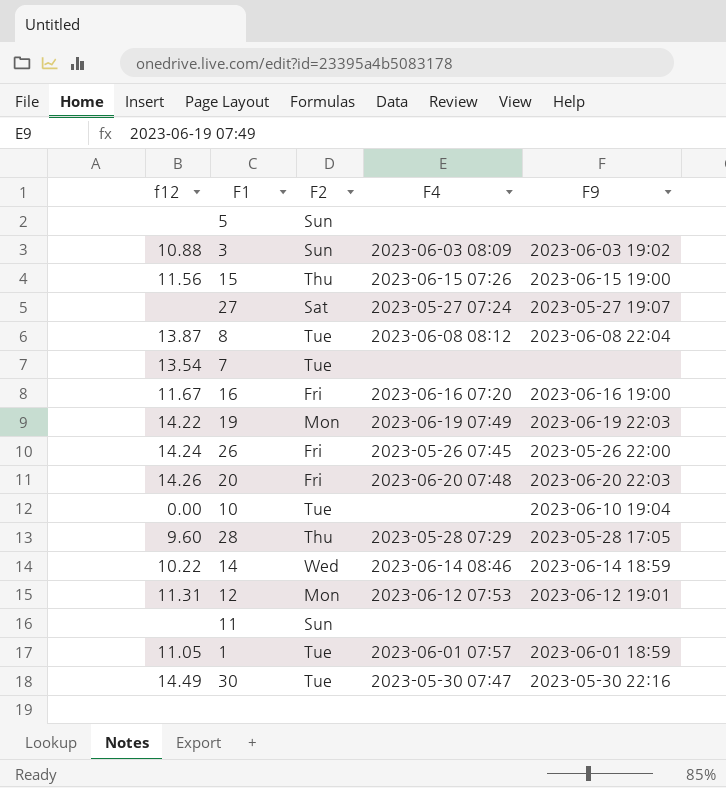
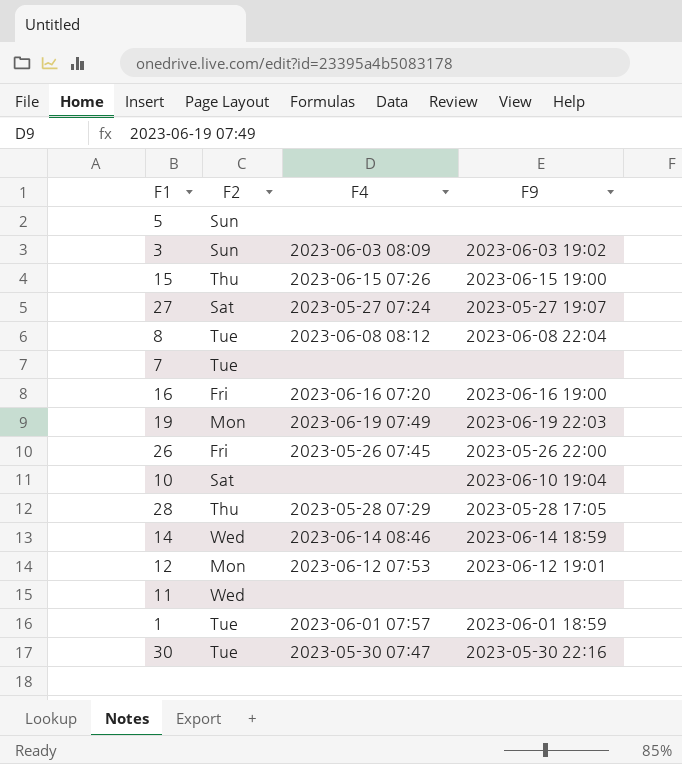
column f12 | position: 1 -> none
row 20: 14.26 | Fri | 2023-06-20 07:48 | 2023-06-20 22:03 -> none
10 | F2: Tue -> Sat
11 | F2: Sun -> Wed

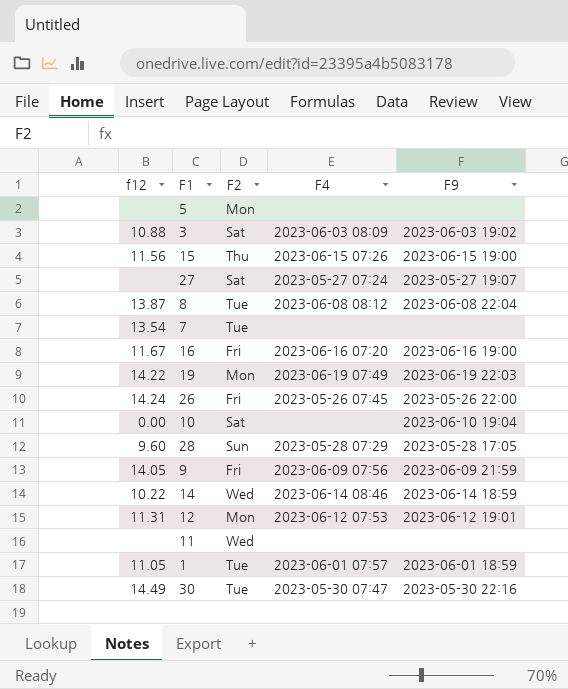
column f12 | position: none -> 1
5 | F2: Sun -> Mon
3 | F2: Sun -> Sat
28 | F2: Thu -> Sun
row 9: none -> 14.05 | Fri | 2023-06-09 07:56 | 2023-06-09 21:59

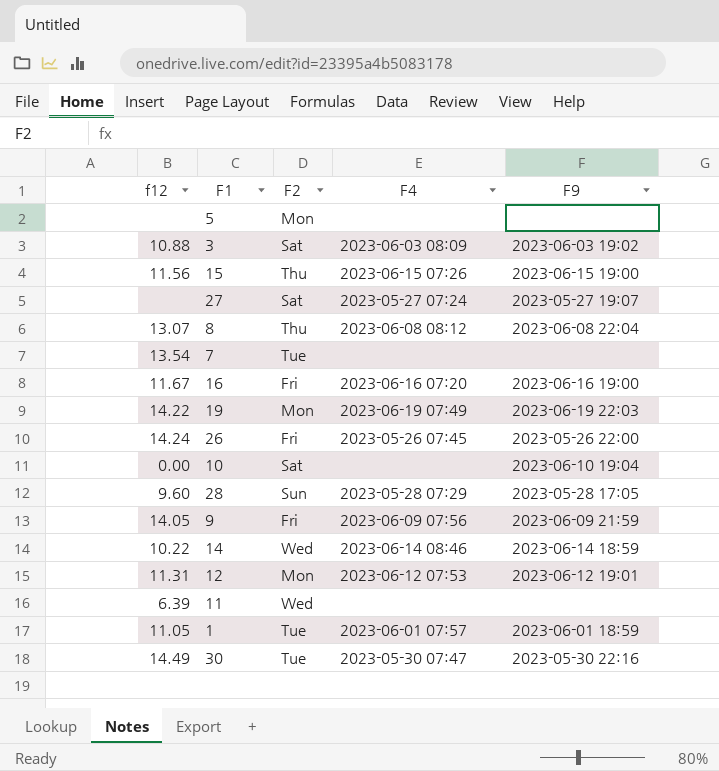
8 | f12: 13.87 -> 13.07
8 | F2: Tue -> Thu
11 | f12: none -> 6.39

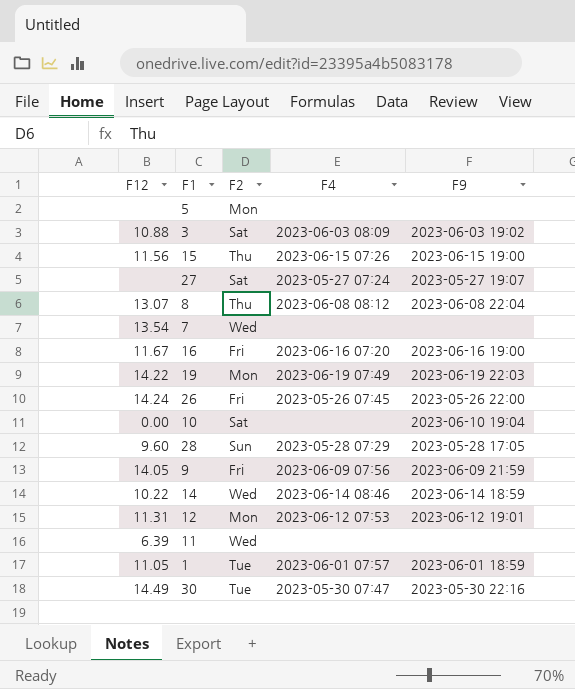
column name: f12 -> F12
7 | F2: Tue -> Wed

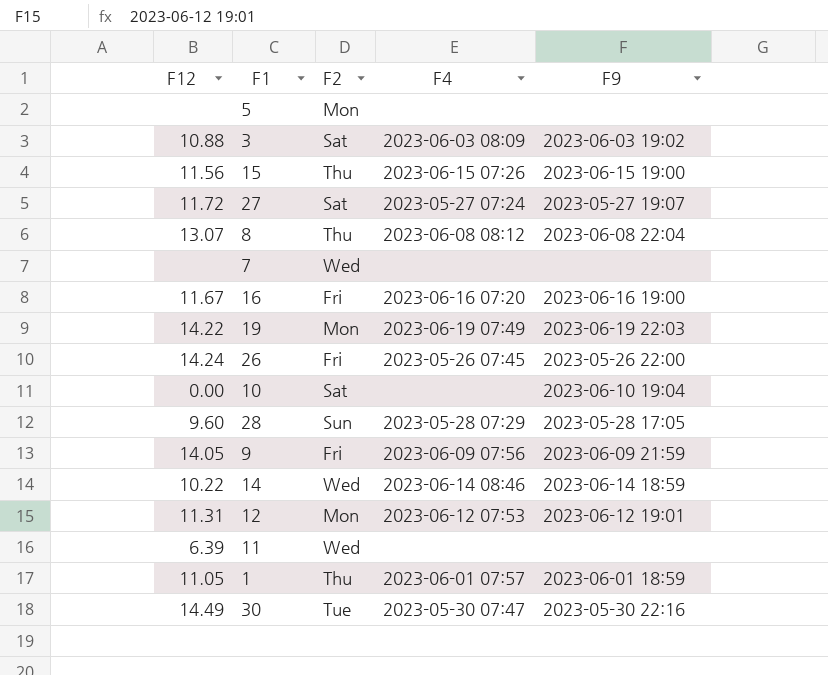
27 | F12: none -> 11.72
7 | F12: 13.54 -> none
1 | F2: Tue -> Thu

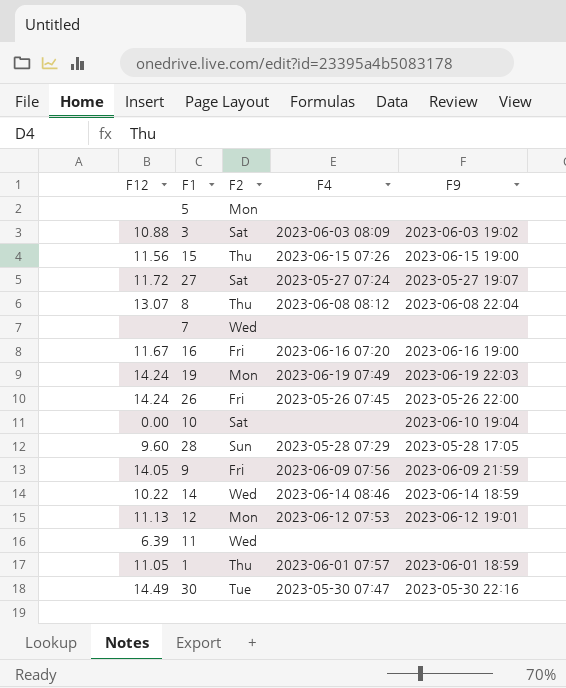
19 | F12: 14.22 -> 14.24
12 | F12: 11.31 -> 11.13

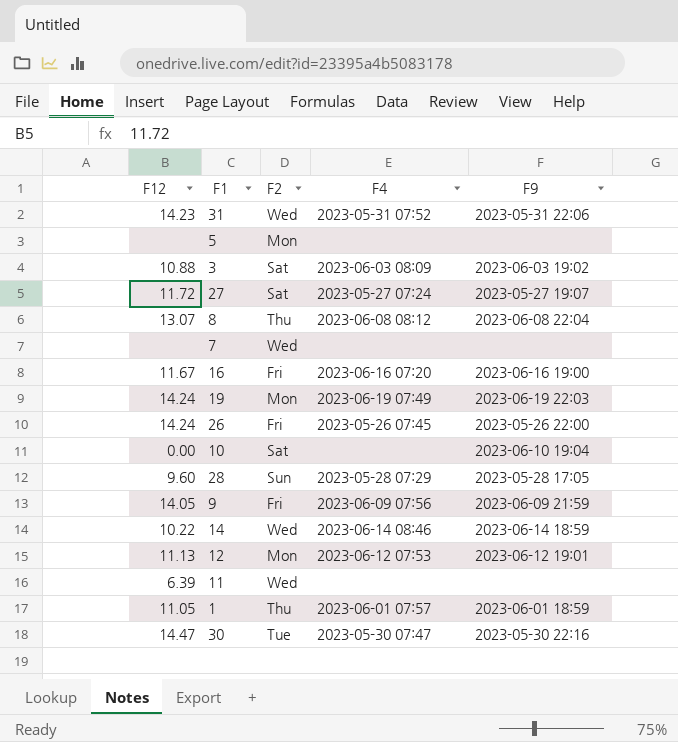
row 15: 11.56 | Thu | 2023-06-15 07:26 | 2023-06-15 19:00 -> none
row 31: none -> 14.23 | Wed | 2023-05-31 07:52 | 2023-05-31 22:06
30 | F12: 14.49 -> 14.47

